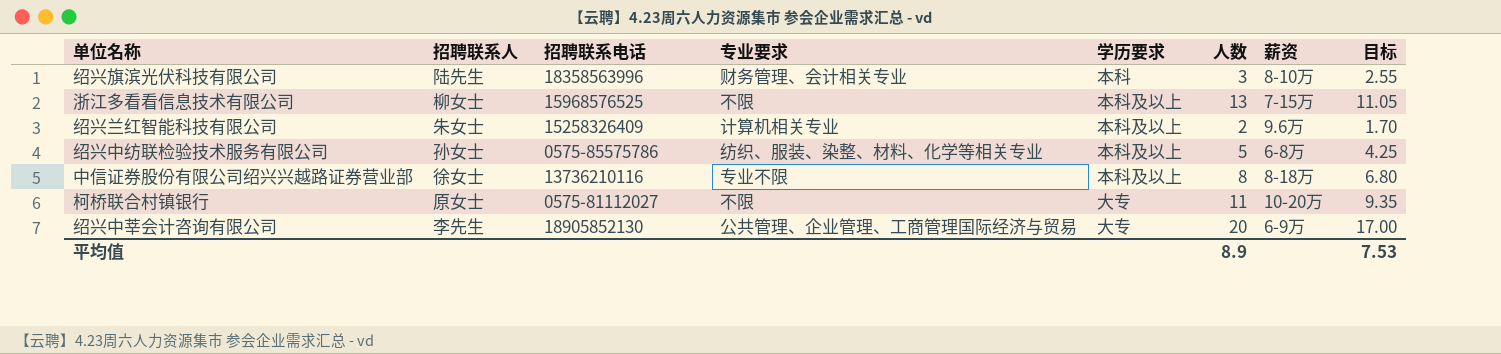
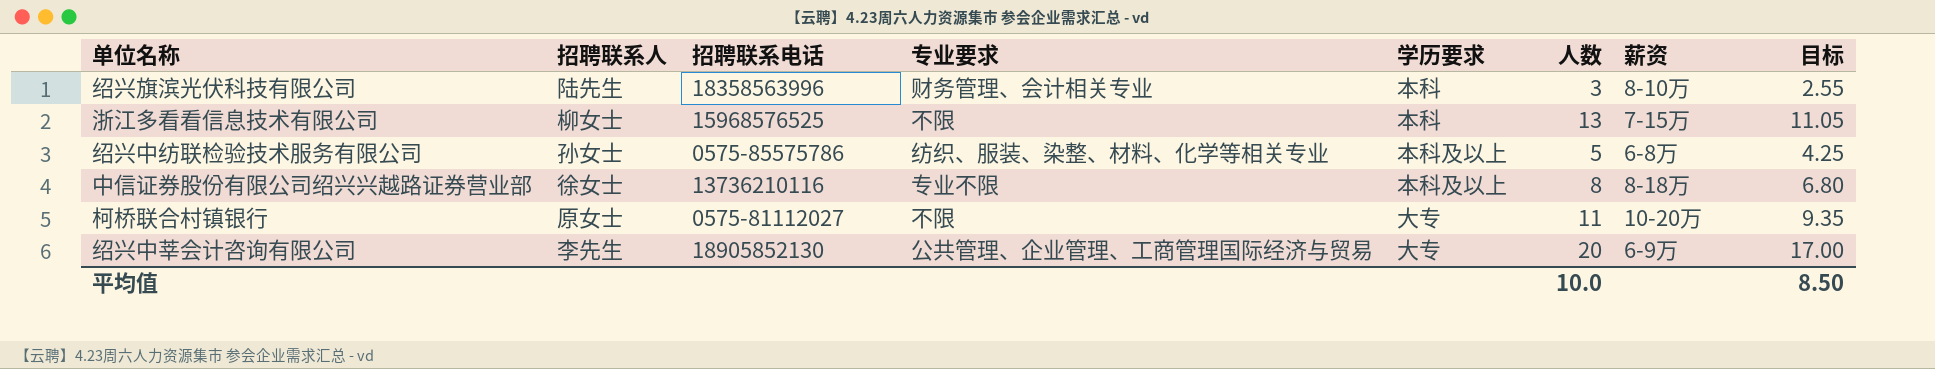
row 绍兴兰红智能科技有限公司: 朱女士 | 15258326409 | 计算机相关专业 | 本科及以上 | 2 | 9.6万 | 1.70 -> none
浙江多看看信息技术有限公司 | 学历要求: 本科及以上 -> 本科
平均值 | 人数: 8.9 -> 10.0
平均值 | 目标: 7.53 -> 8.50

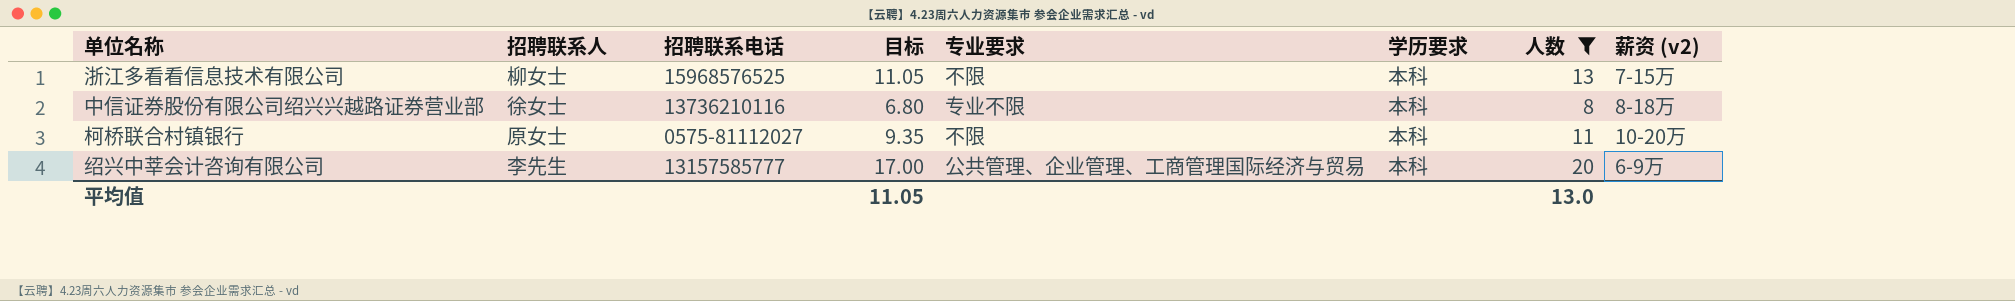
filter: none -> 人数 >= 8
column 目标 | position: 8 -> 4
column name: 薪资 -> 薪资 (v2)
中信证券股份有限公司绍兴兴越路证券营业部 | 学历要求: 本科及以上 -> 本科
柯桥联合村镇银行 | 学历要求: 大专 -> 本科
绍兴中莘会计咨询有限公司 | 招聘联系电话: 18905852130 -> 13157585777
绍兴中莘会计咨询有限公司 | 学历要求: 大专 -> 本科
平均值 | 目标: 8.50 -> 11.05
平均值 | 人数: 10.0 -> 13.0

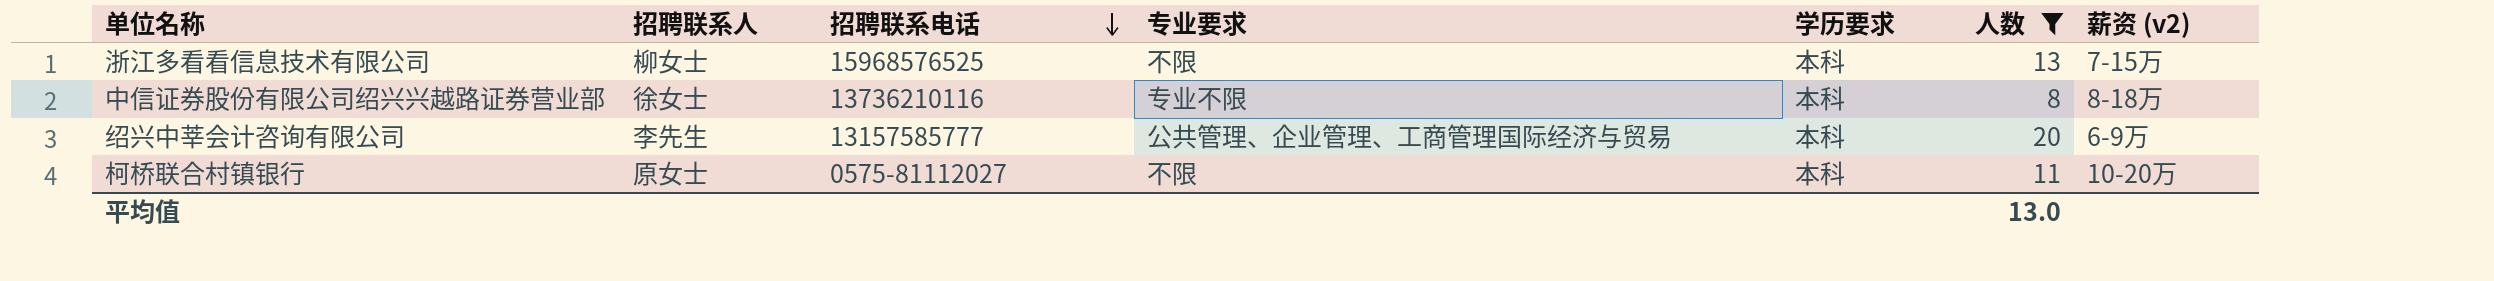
row order: none -> 招聘联系电话 descending
column 目标 | formula: [人数] * 0.85 -> none

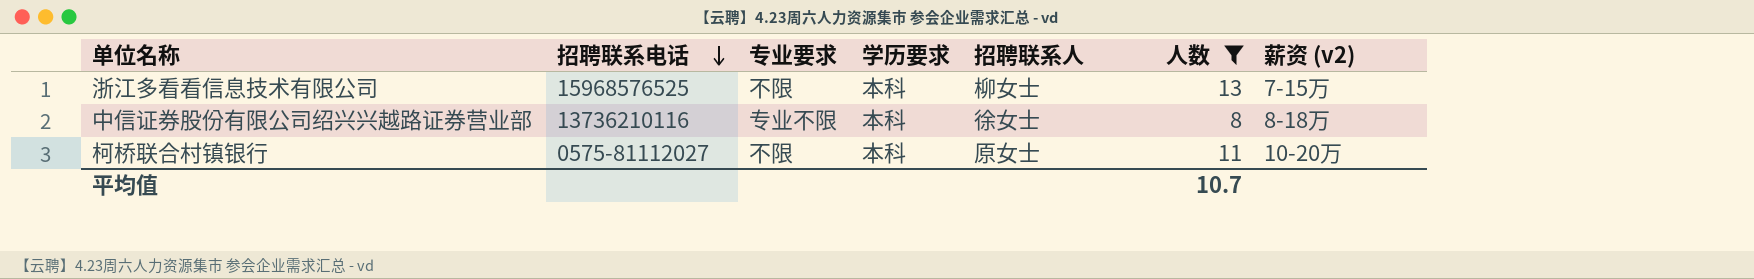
column 招聘联系人 | position: 2 -> 5
row 绍兴中莘会计咨询有限公司: 李先生 | 13157585777 | 公共管理、企业管理、工商管理国际经济与贸易 | 本科 | 20 | 6-9万 -> none
平均值 | 人数: 13.0 -> 10.7

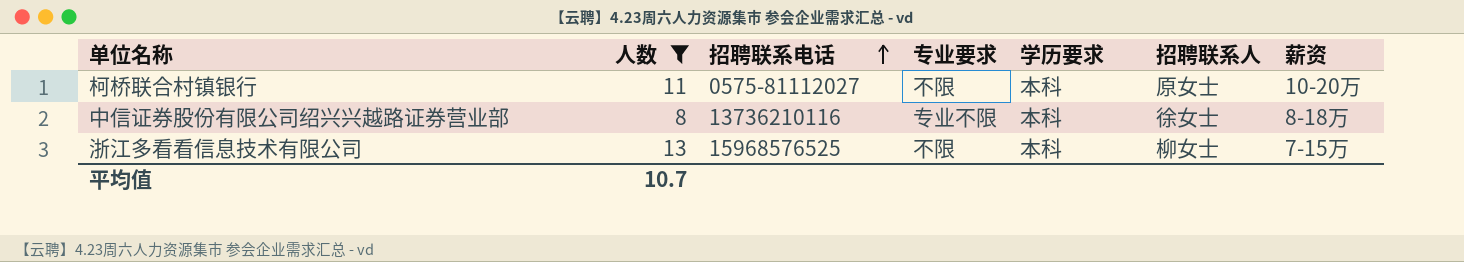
row order: 招聘联系电话 descending -> 招聘联系电话 ascending
column 人数 | position: 6 -> 2
column name: 薪资 (v2) -> 薪资

